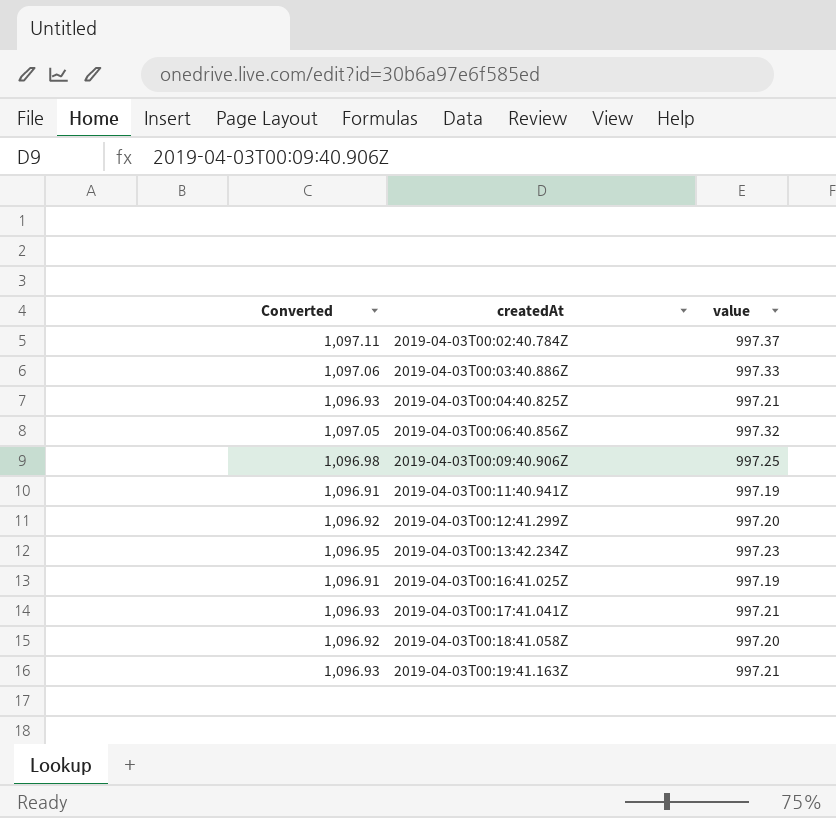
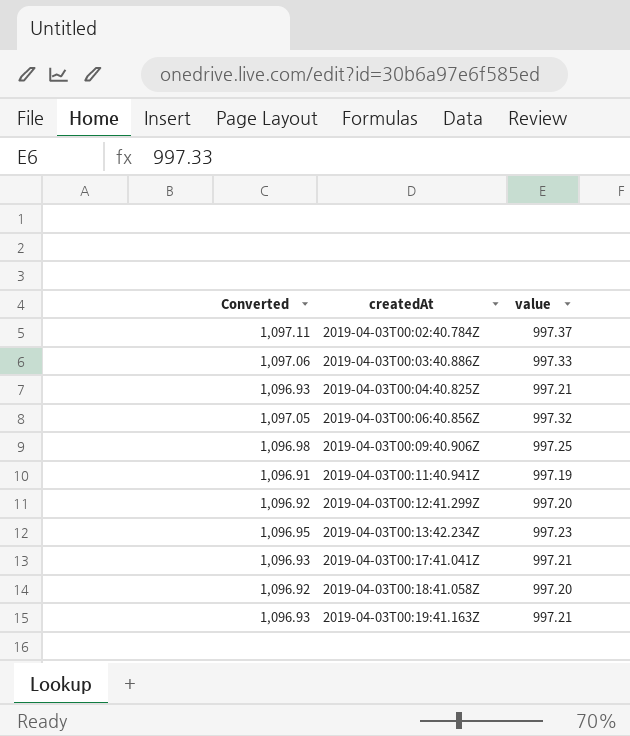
row 2019-04-03T00:16:41.025Z: 1,096.91 | 997.19 -> none

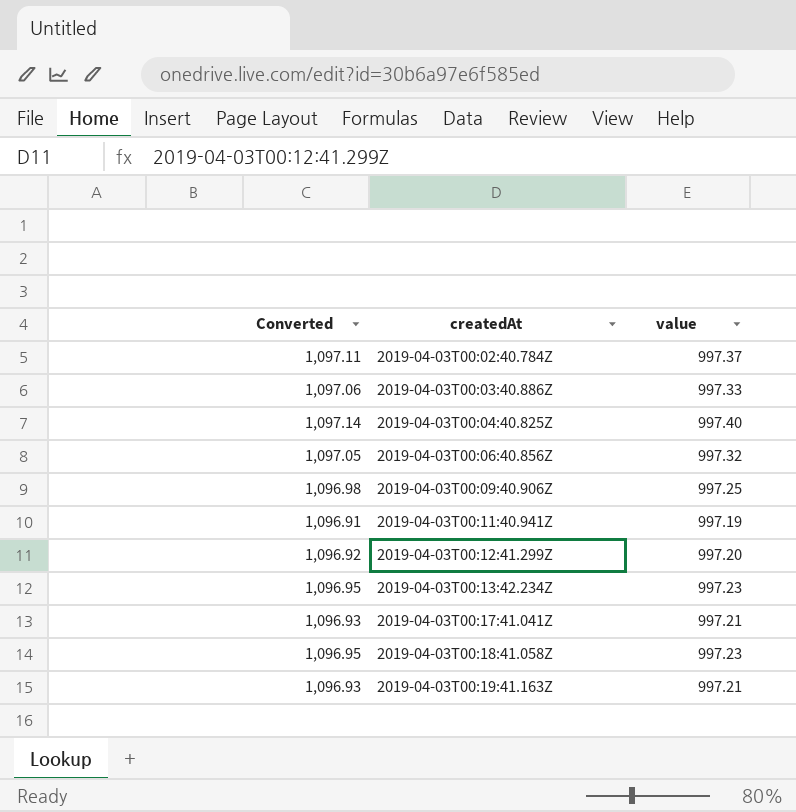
2019-04-03T00:04:40.825Z | Converted: 1,096.93 -> 1,097.14
2019-04-03T00:04:40.825Z | value: 997.21 -> 997.40
2019-04-03T00:18:41.058Z | Converted: 1,096.92 -> 1,096.95
2019-04-03T00:18:41.058Z | value: 997.20 -> 997.23

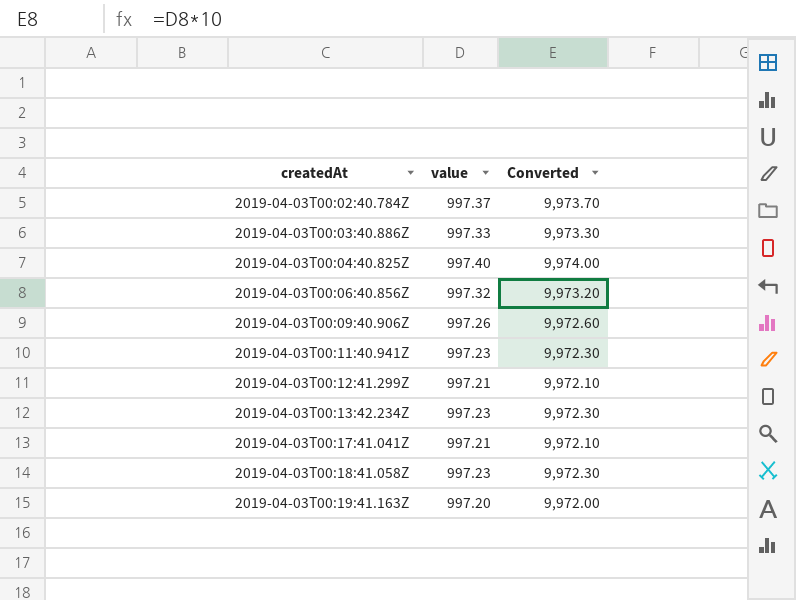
column Converted | formula: [value] * 1.1 -> [value] * 10
column Converted | position: 1 -> 3
2019-04-03T00:09:40.906Z | value: 997.25 -> 997.26
2019-04-03T00:11:40.941Z | value: 997.19 -> 997.23
2019-04-03T00:12:41.299Z | value: 997.20 -> 997.21
2019-04-03T00:19:41.163Z | value: 997.21 -> 997.20

